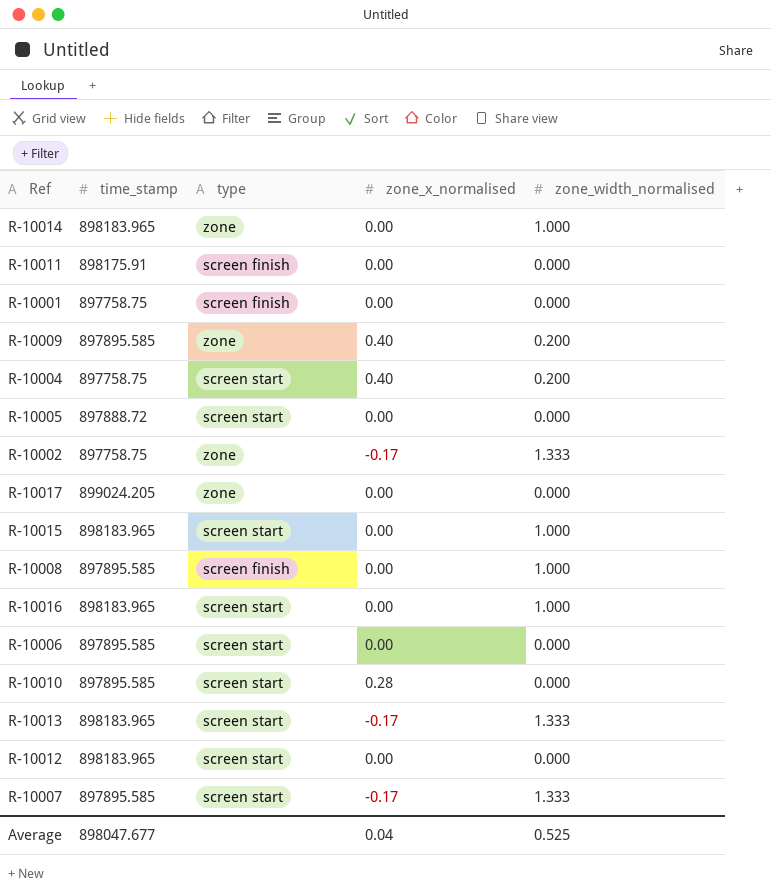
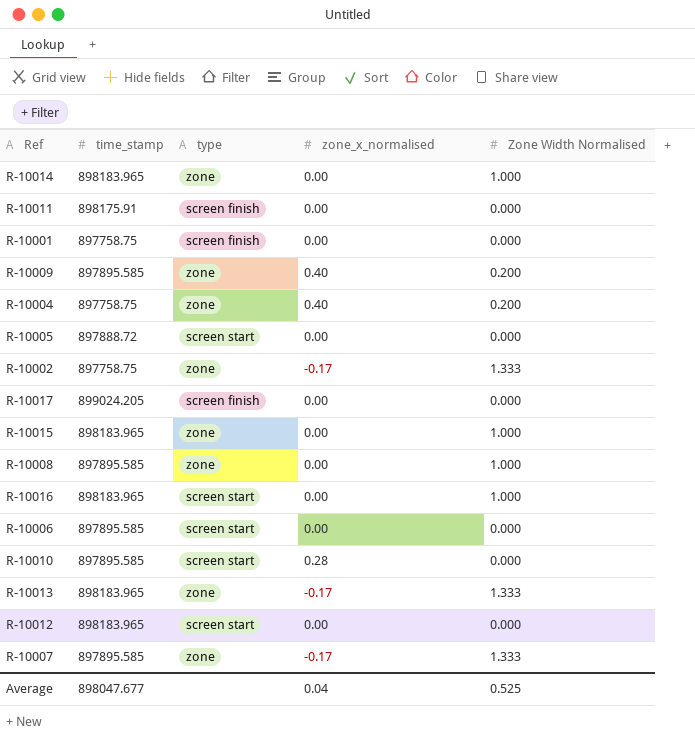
column name: zone_width_normalised -> Zone Width Normalised
R-10004 | type: screen start -> zone
R-10017 | type: zone -> screen finish
R-10015 | type: screen start -> zone
R-10008 | type: screen finish -> zone
R-10013 | type: screen start -> zone
R-10007 | type: screen start -> zone

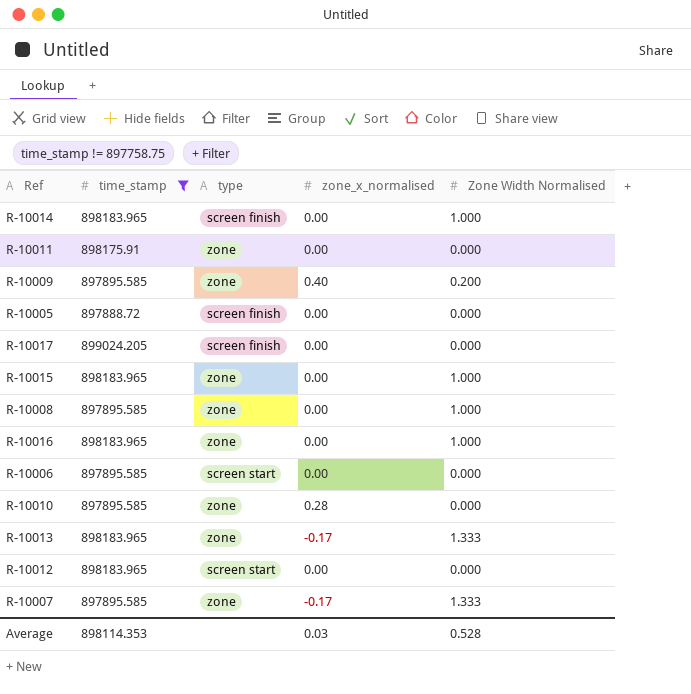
filter: none -> time_stamp != 897758.75
R-10014 | type: zone -> screen finish
R-10011 | type: screen finish -> zone
R-10005 | type: screen start -> screen finish
R-10016 | type: screen start -> zone
R-10010 | type: screen start -> zone
Average | time_stamp: 898047.677 -> 898114.353
Average | zone_x_normalised: 0.04 -> 0.03
Average | Zone Width Normalised: 0.525 -> 0.528

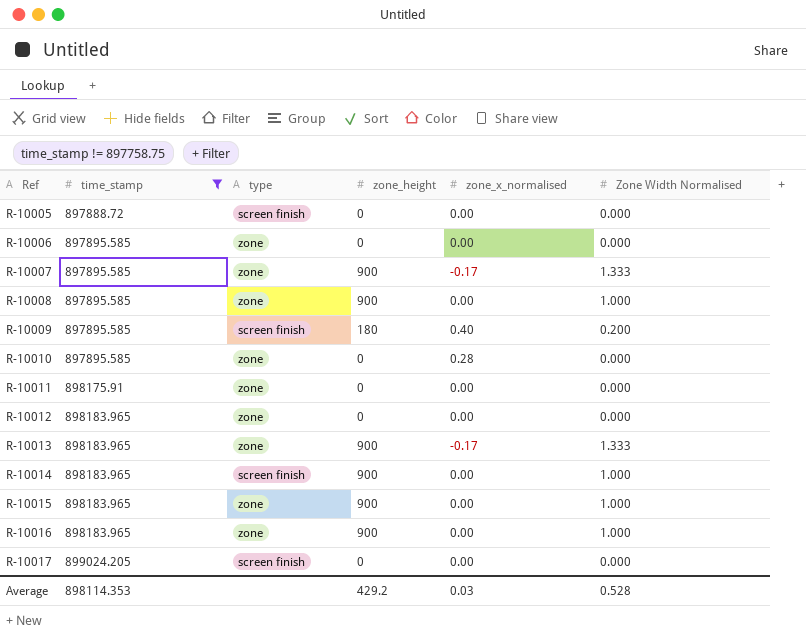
row order: none -> Ref ascending
column zone_height | position: none -> 4
R-10006 | type: screen start -> zone
R-10009 | type: zone -> screen finish
R-10012 | type: screen start -> zone

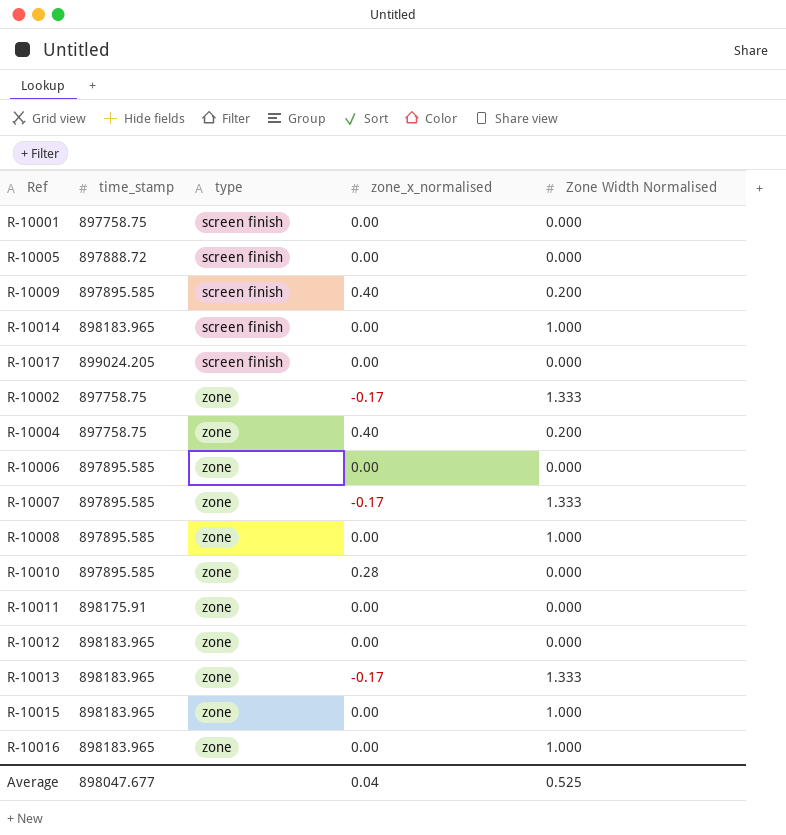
filter: time_stamp != 897758.75 -> none
row order: Ref ascending -> type ascending
column zone_height | position: 4 -> none
Average | time_stamp: 898114.353 -> 898047.677
Average | zone_x_normalised: 0.03 -> 0.04
Average | Zone Width Normalised: 0.528 -> 0.525

